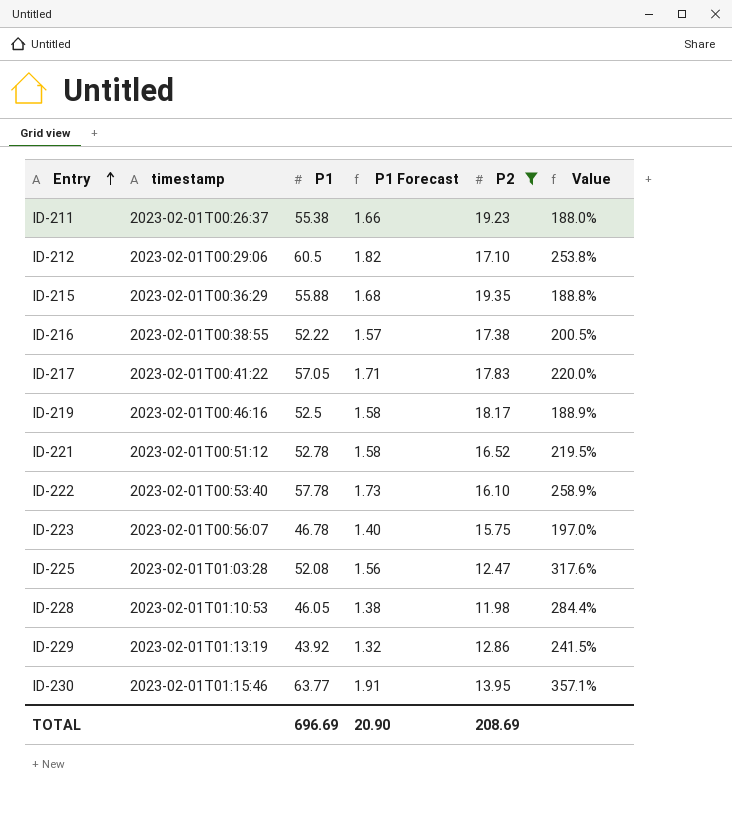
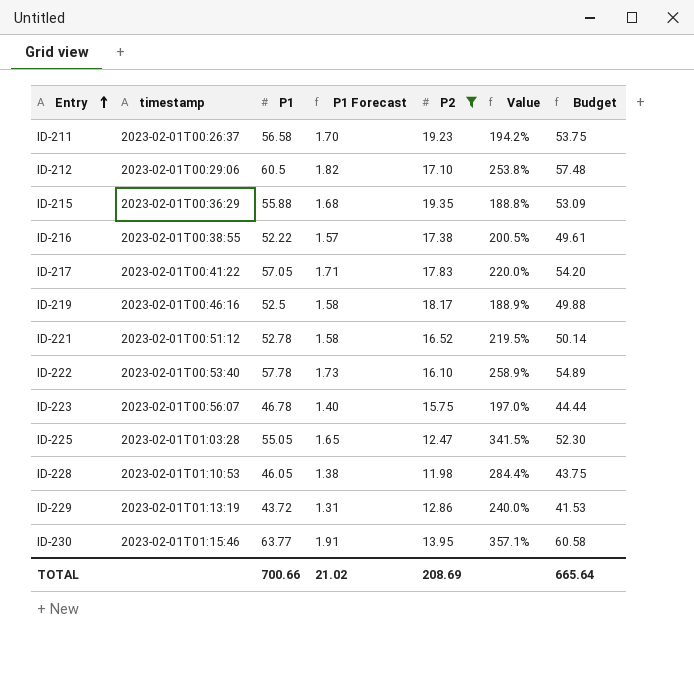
column Budget | formula: none -> [P1] * 0.95
ID-211 | P1: 55.38 -> 56.58
ID-211 | P1 Forecast: 1.66 -> 1.70
ID-211 | Value: 188.0% -> 194.2%
ID-225 | P1: 52.08 -> 55.05
ID-225 | P1 Forecast: 1.56 -> 1.65
ID-225 | Value: 317.6% -> 341.5%
ID-229 | P1: 43.92 -> 43.72
ID-229 | P1 Forecast: 1.32 -> 1.31
ID-229 | Value: 241.5% -> 240.0%
TOTAL | P1: 696.69 -> 700.66
TOTAL | P1 Forecast: 20.90 -> 21.02

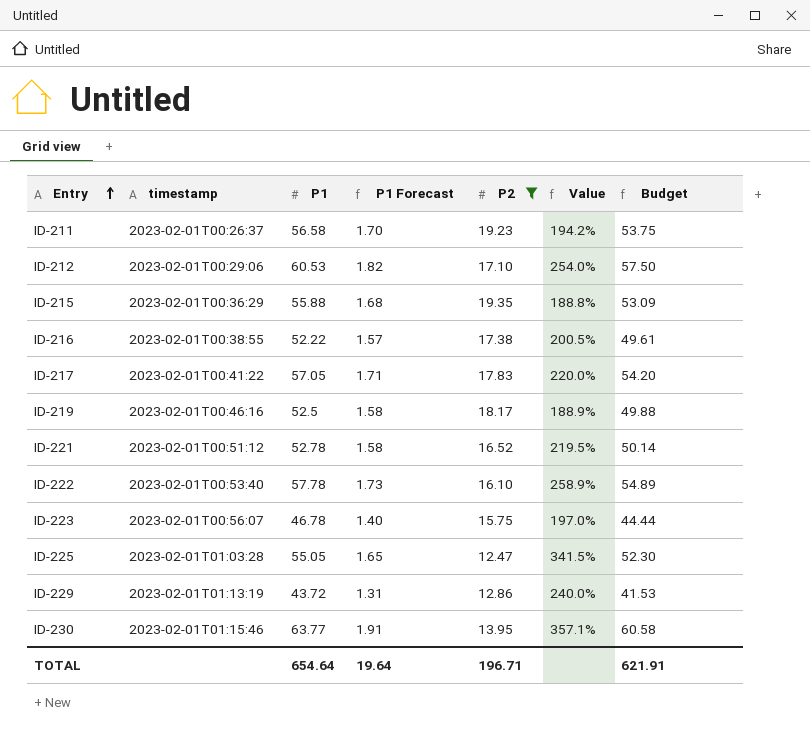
row ID-228: 2023-02-01T01:10:53 | 46.05 | 1.38 | 11.98 | 284.4% | 43.75 -> none
ID-212 | P1: 60.5 -> 60.53
ID-212 | Value: 253.8% -> 254.0%
ID-212 | Budget: 57.48 -> 57.50
TOTAL | P1: 700.66 -> 654.64
TOTAL | P1 Forecast: 21.02 -> 19.64
TOTAL | P2: 208.69 -> 196.71
TOTAL | Budget: 665.64 -> 621.91

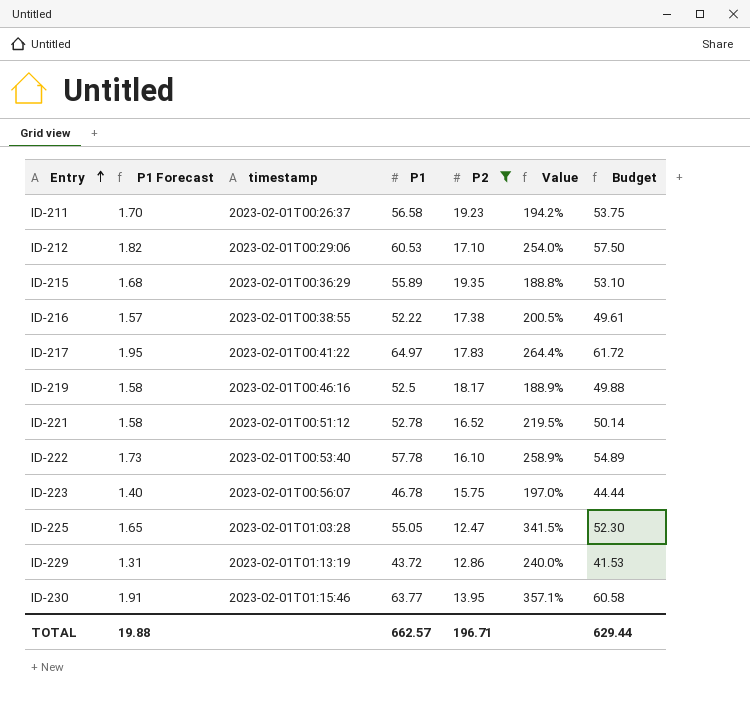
column P1 Forecast | position: 4 -> 2
ID-215 | P1: 55.88 -> 55.89
ID-215 | Budget: 53.09 -> 53.10
ID-217 | P1 Forecast: 1.71 -> 1.95
ID-217 | P1: 57.05 -> 64.97
ID-217 | Value: 220.0% -> 264.4%
ID-217 | Budget: 54.20 -> 61.72
TOTAL | P1 Forecast: 19.64 -> 19.88
TOTAL | P1: 654.64 -> 662.57
TOTAL | Budget: 621.91 -> 629.44

